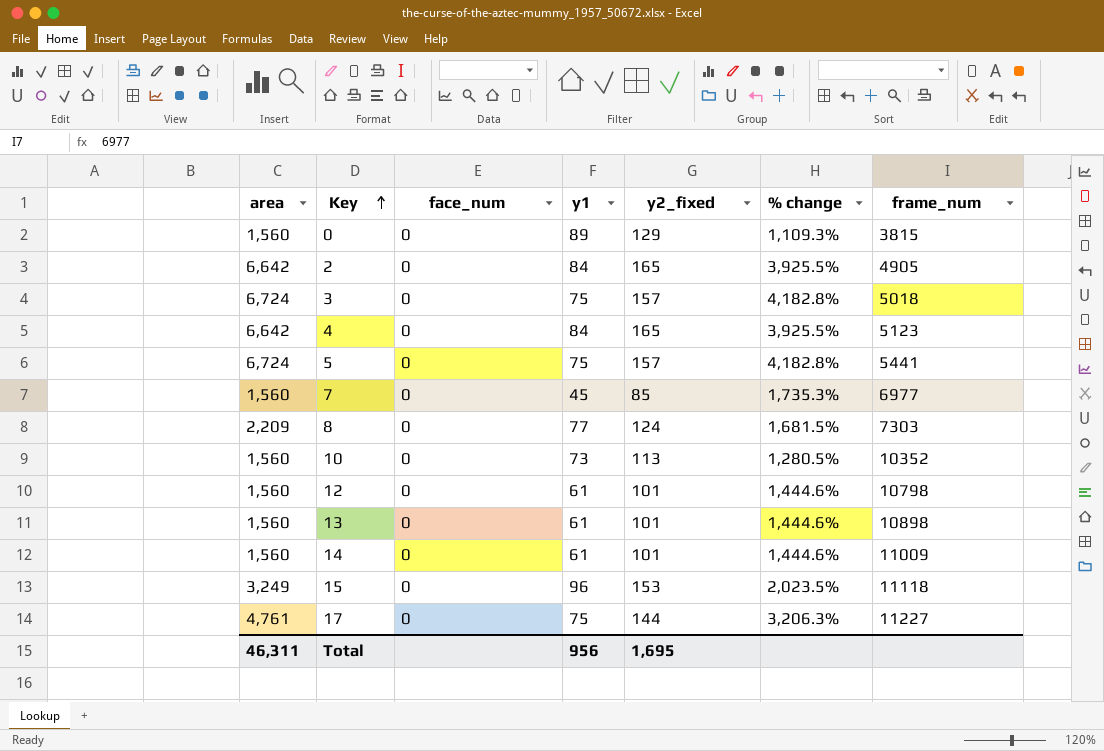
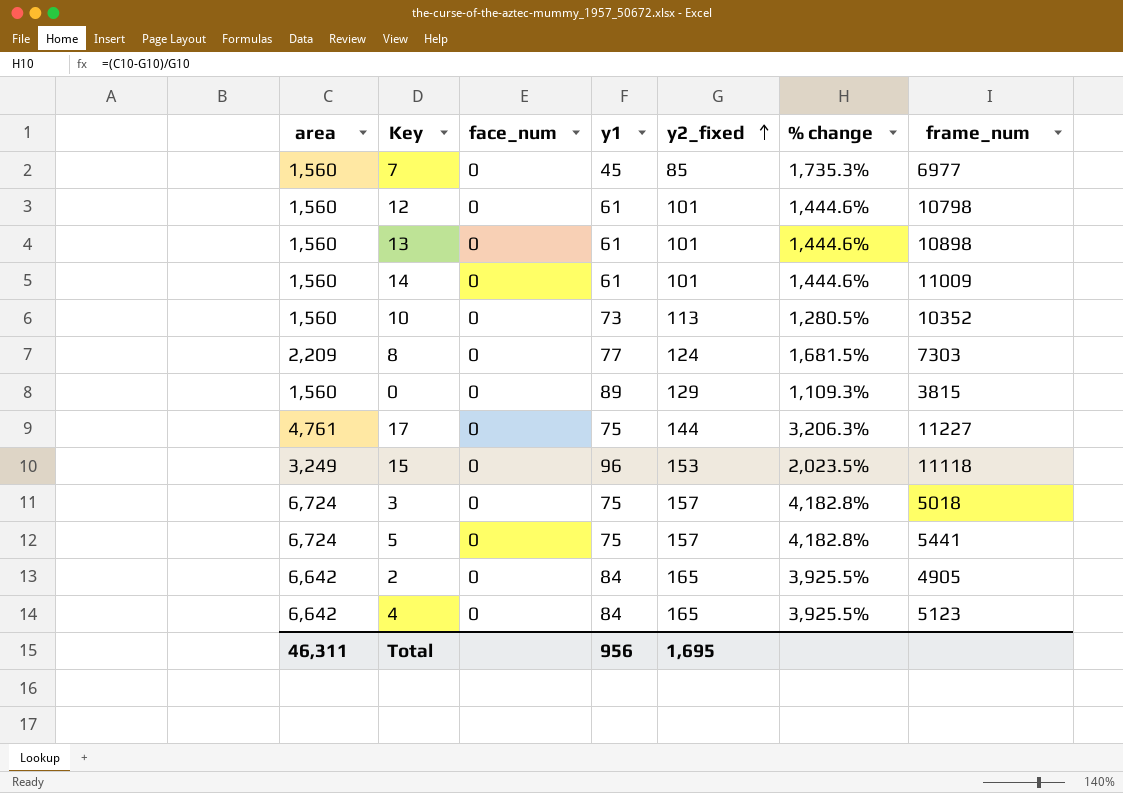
row order: Key ascending -> y2_fixed ascending

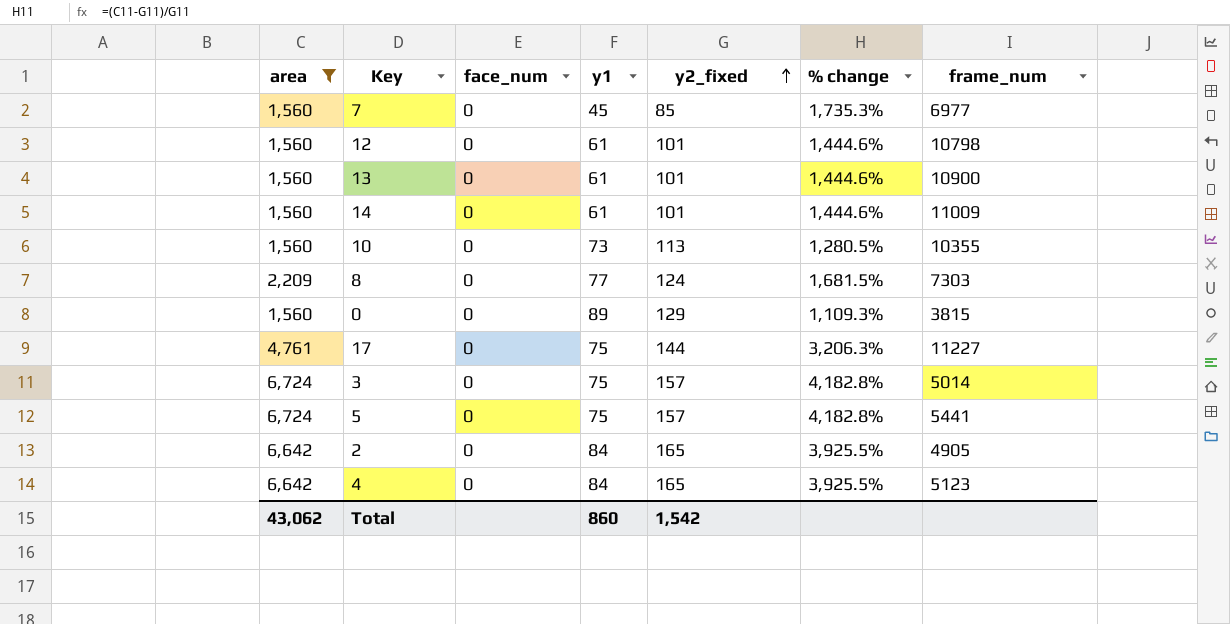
filter: none -> area != 3,249
13 | frame_num: 10898 -> 10900
10 | frame_num: 10352 -> 10355
3 | frame_num: 5018 -> 5014
Total | area: 46,311 -> 43,062
Total | y1: 956 -> 860
Total | y2_fixed: 1,695 -> 1,542

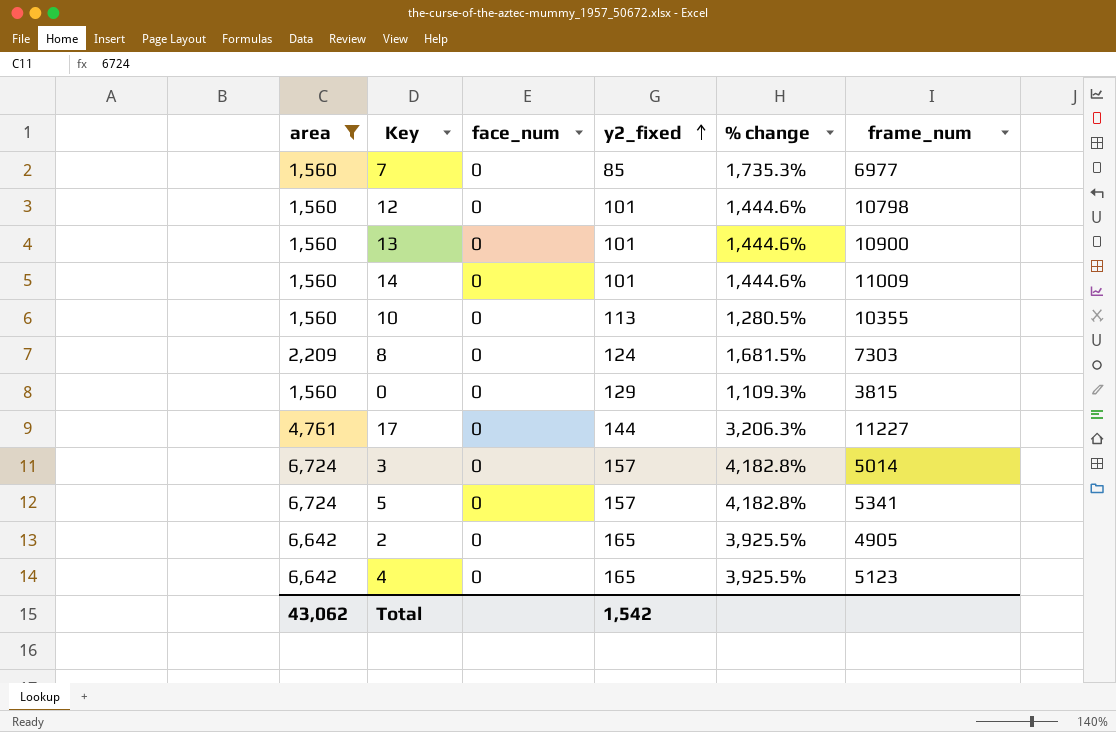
column y1 | position: 4 -> none
5 | frame_num: 5441 -> 5341

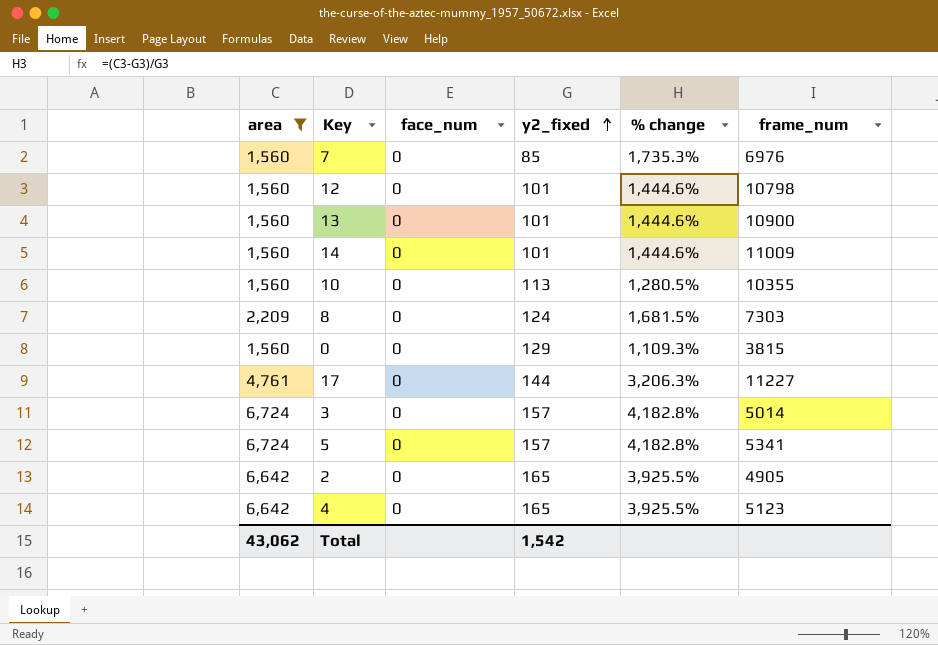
7 | frame_num: 6977 -> 6976

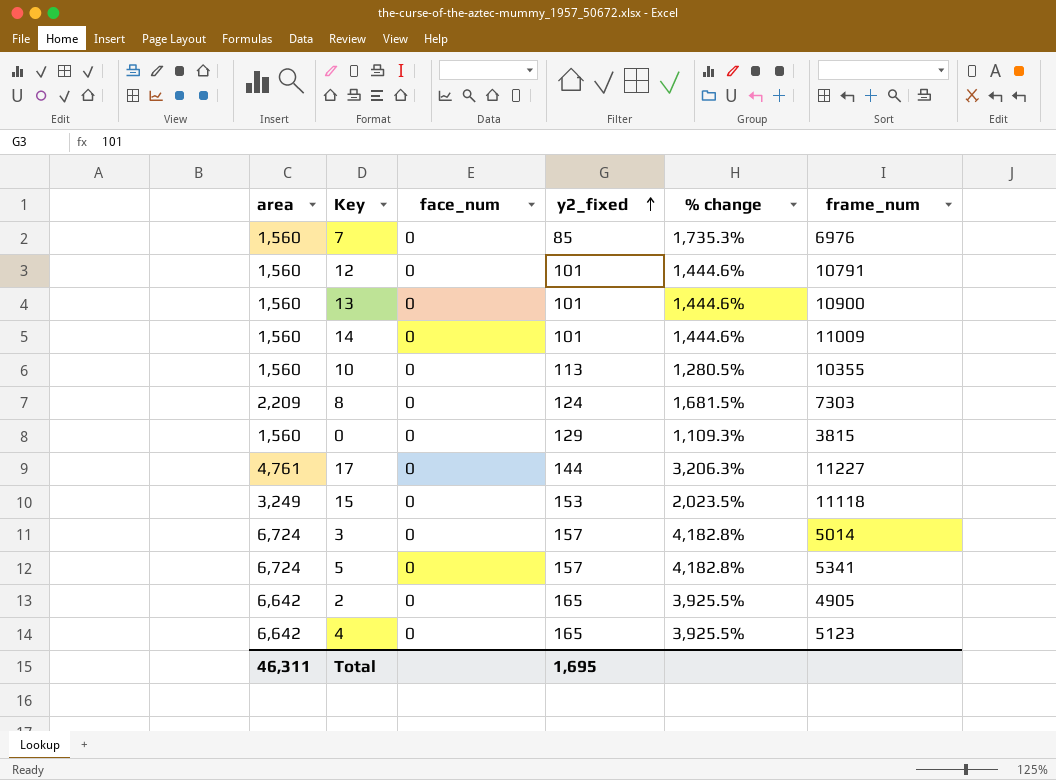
filter: area != 3,249 -> none
12 | frame_num: 10798 -> 10791
Total | area: 43,062 -> 46,311
Total | y2_fixed: 1,542 -> 1,695

